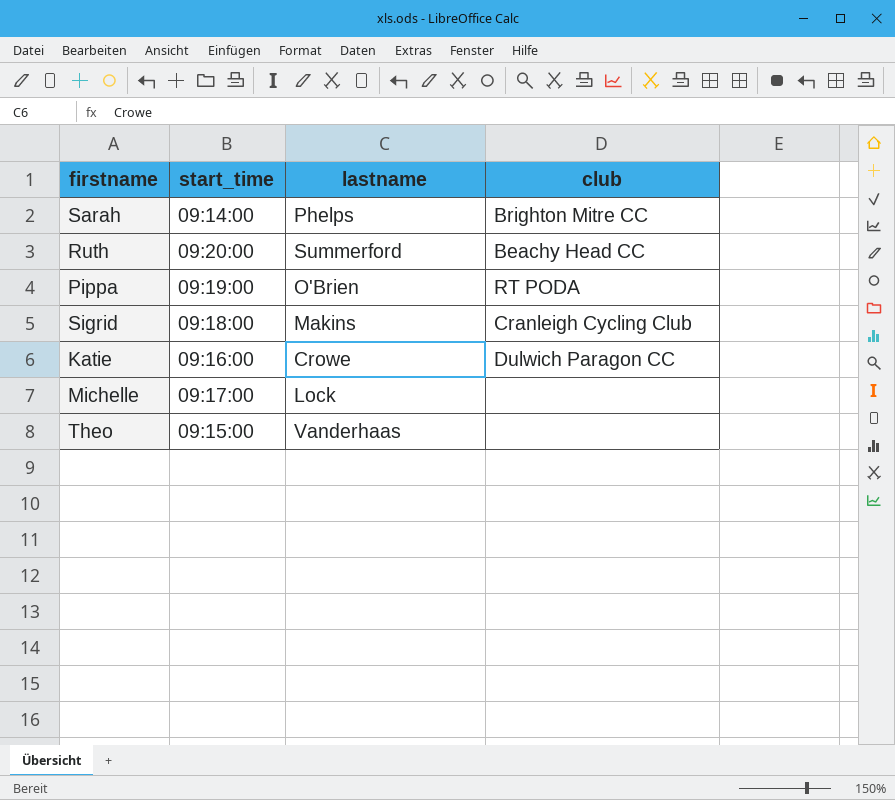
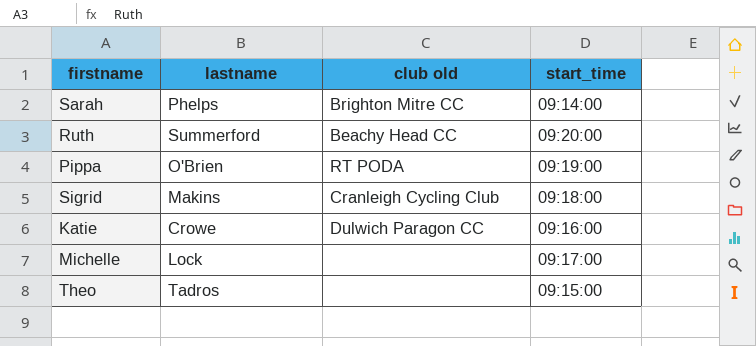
column name: club -> club old
column start_time | position: 2 -> 4
Theo | lastname: Vanderhaas -> Tadros

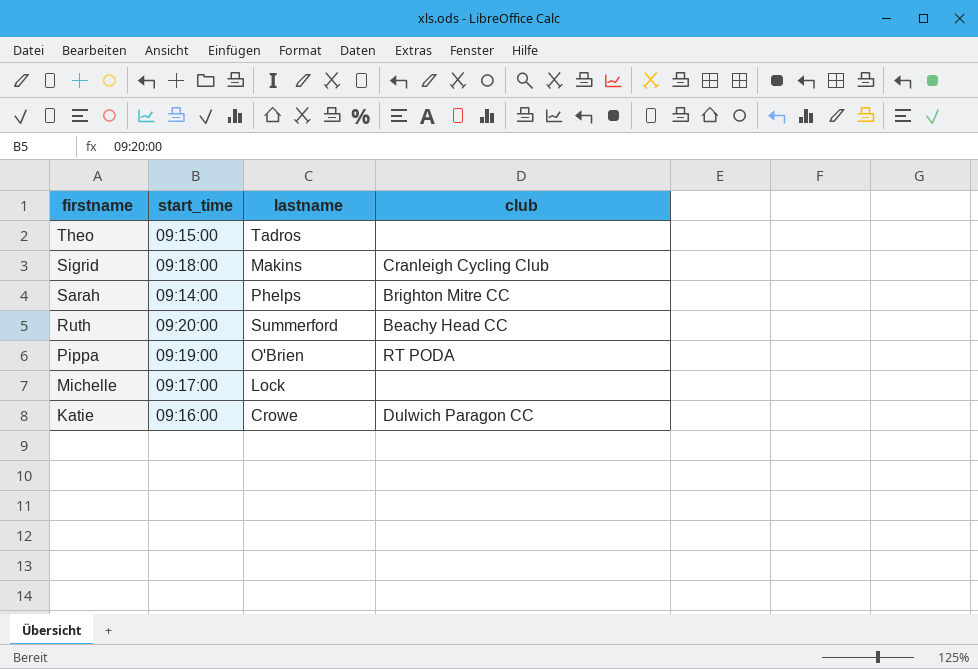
row order: none -> firstname descending
column start_time | position: 4 -> 2
column name: club old -> club

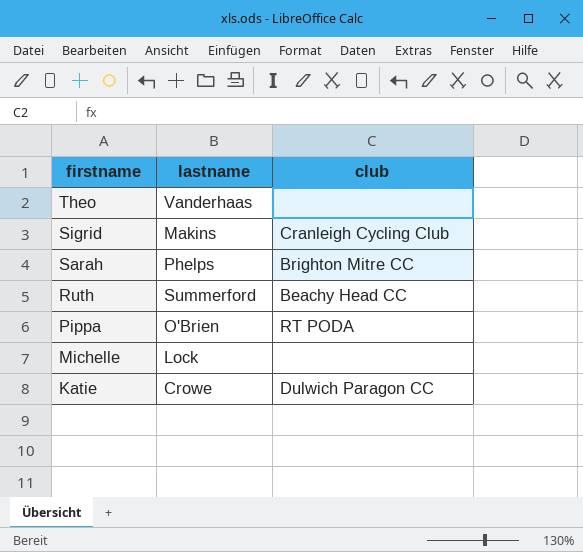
column start_time | position: 2 -> none
Theo | lastname: Tadros -> Vanderhaas

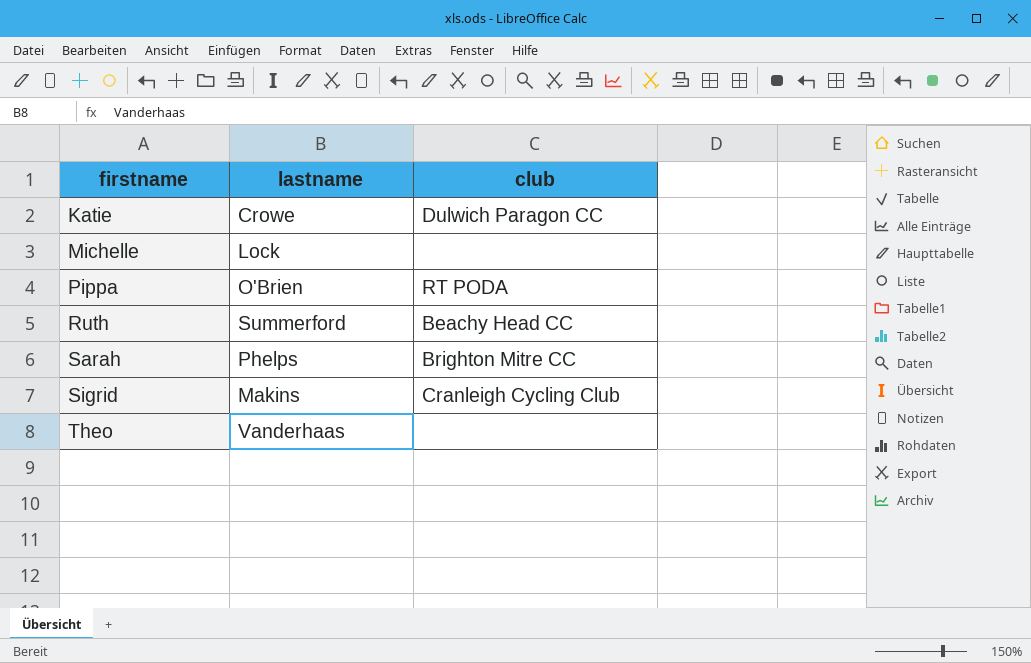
row order: firstname descending -> firstname ascending

